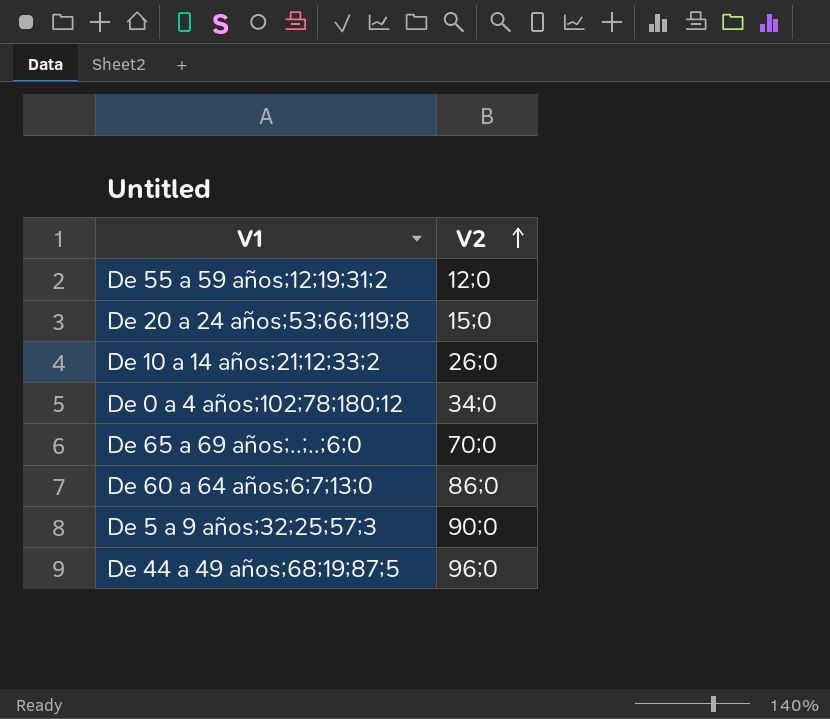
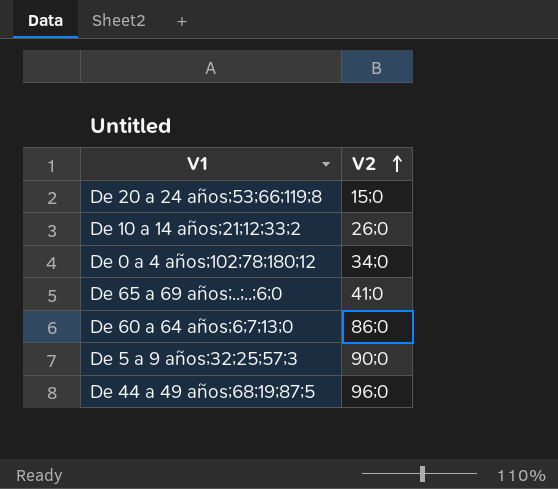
row De 55 a 59 años;12;19;31;2: 12;0 -> none
De 65 a 69 años;..;..;6;0 | V2: 70;0 -> 41;0

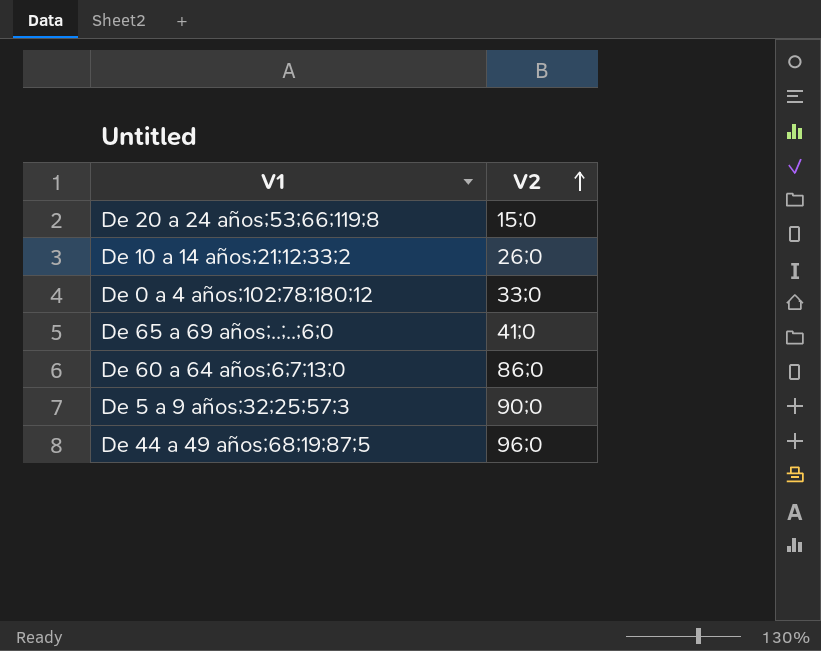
De 0 a 4 años;102;78;180;12 | V2: 34;0 -> 33;0

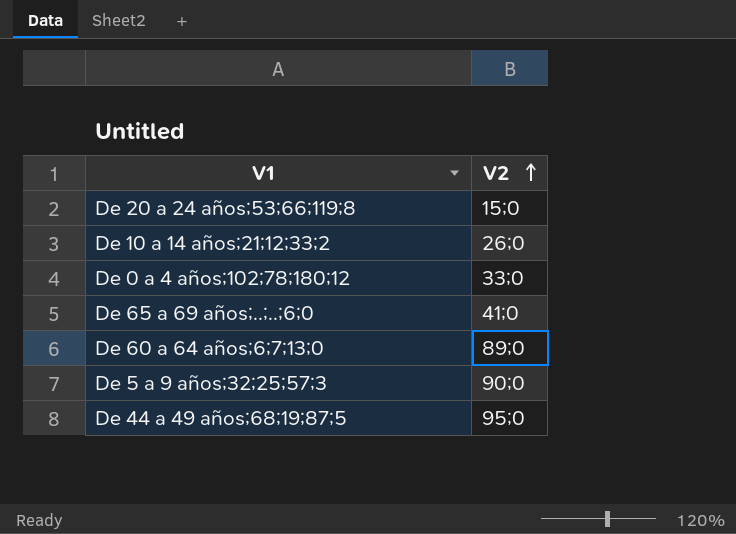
De 60 a 64 años;6;7;13;0 | V2: 86;0 -> 89;0
De 44 a 49 años;68;19;87;5 | V2: 96;0 -> 95;0

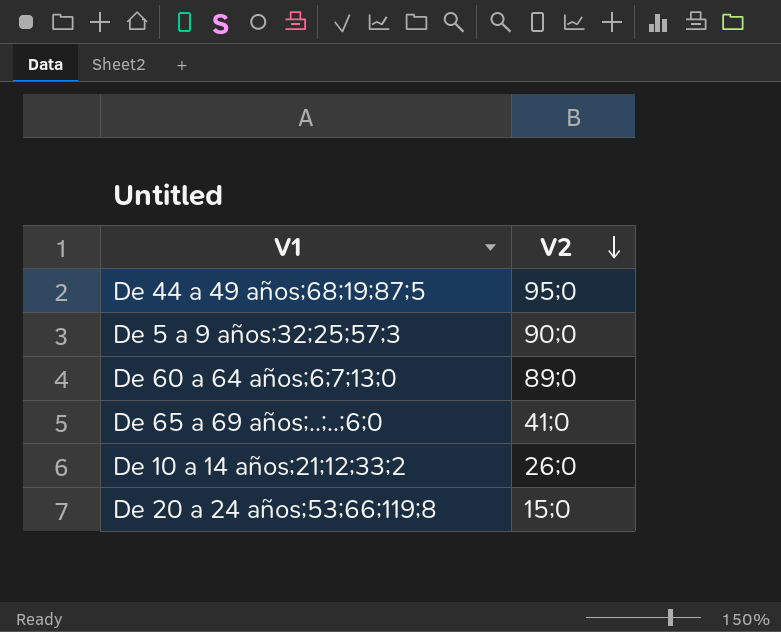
row order: V2 ascending -> V2 descending
row De 0 a 4 años;102;78;180;12: 33;0 -> none

